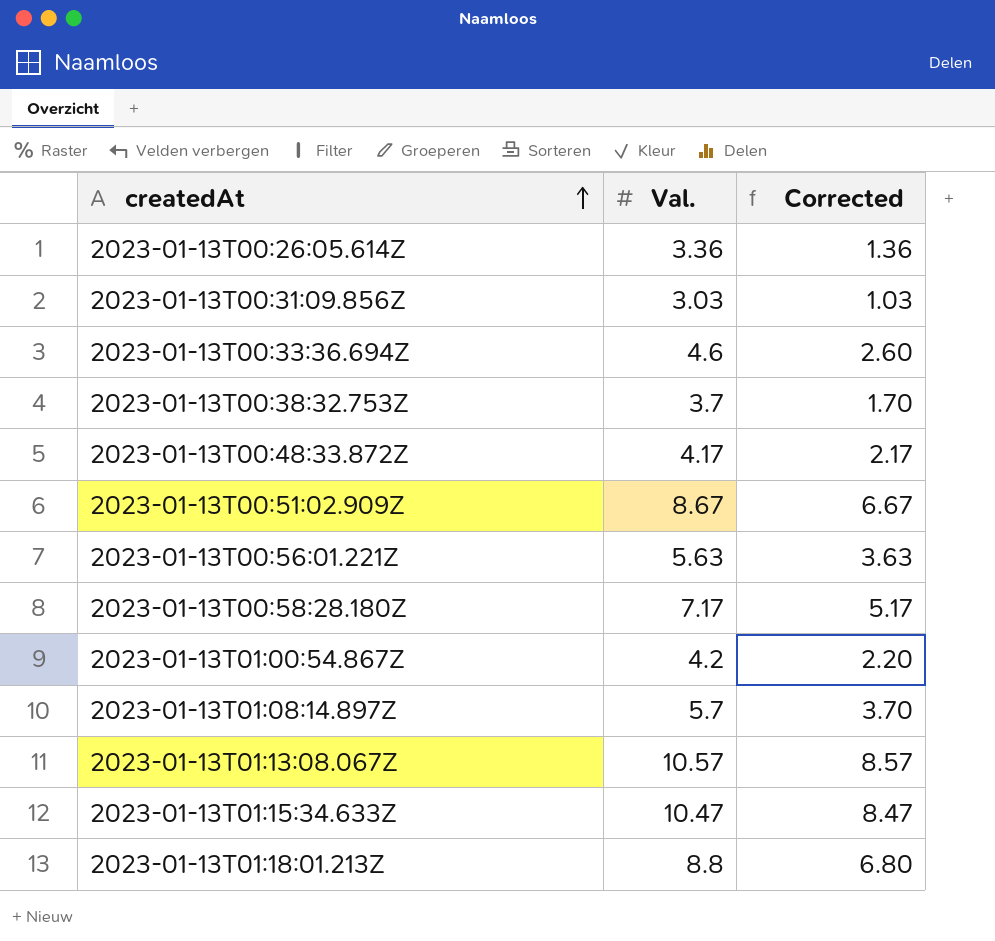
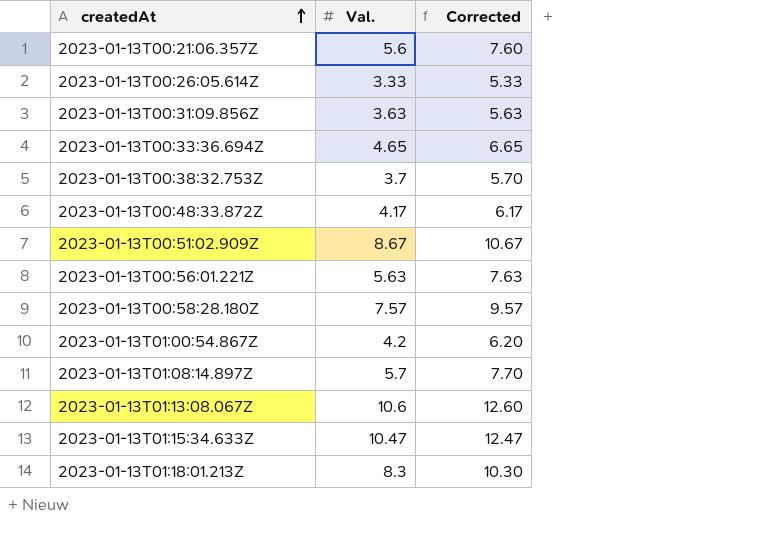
column Corrected | formula: [Val.] - 2 -> [Val.] + 2
row 2023-01-13T00:21:06.357Z: none -> 5.6 | 7.60
2023-01-13T00:26:05.614Z | Val.: 3.36 -> 3.33
2023-01-13T00:31:09.856Z | Val.: 3.03 -> 3.63
2023-01-13T00:33:36.694Z | Val.: 4.6 -> 4.65
2023-01-13T00:58:28.180Z | Val.: 7.17 -> 7.57
2023-01-13T01:13:08.067Z | Val.: 10.57 -> 10.6
2023-01-13T01:18:01.213Z | Val.: 8.8 -> 8.3

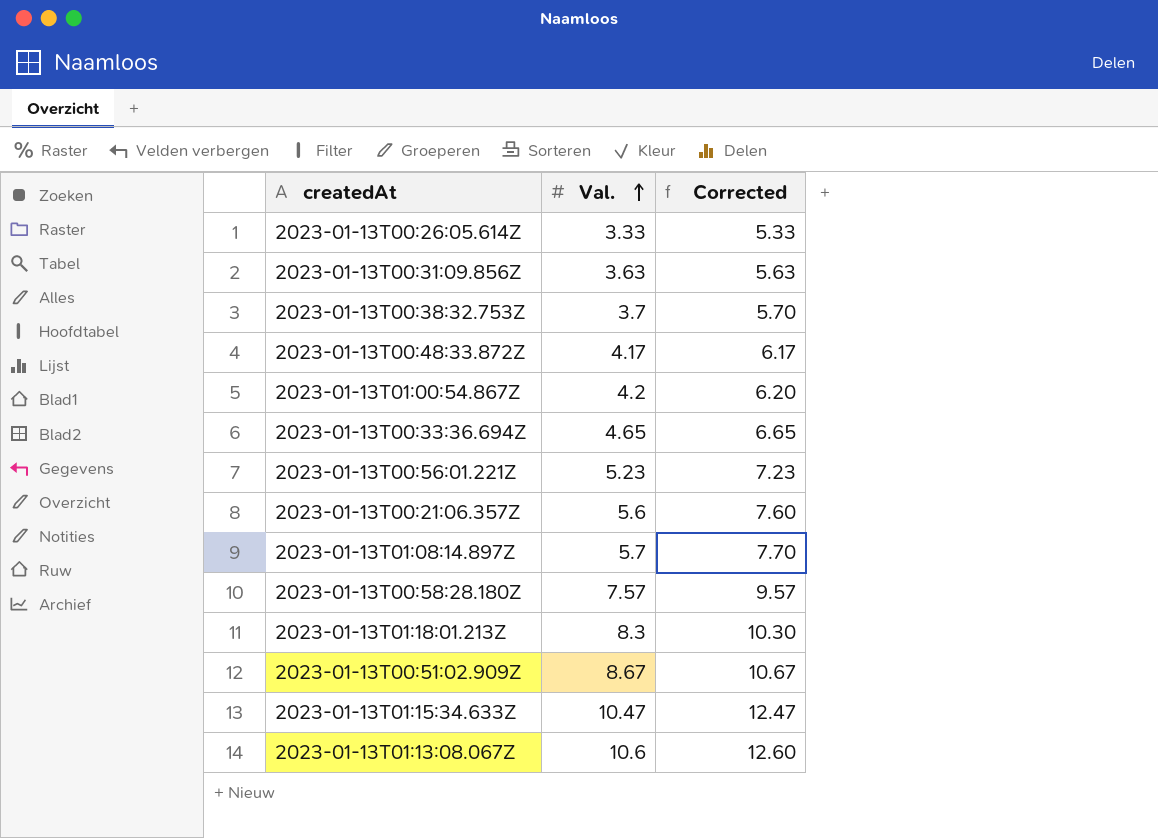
row order: createdAt ascending -> Val. ascending
2023-01-13T00:56:01.221Z | Val.: 5.63 -> 5.23
2023-01-13T00:56:01.221Z | Corrected: 7.63 -> 7.23

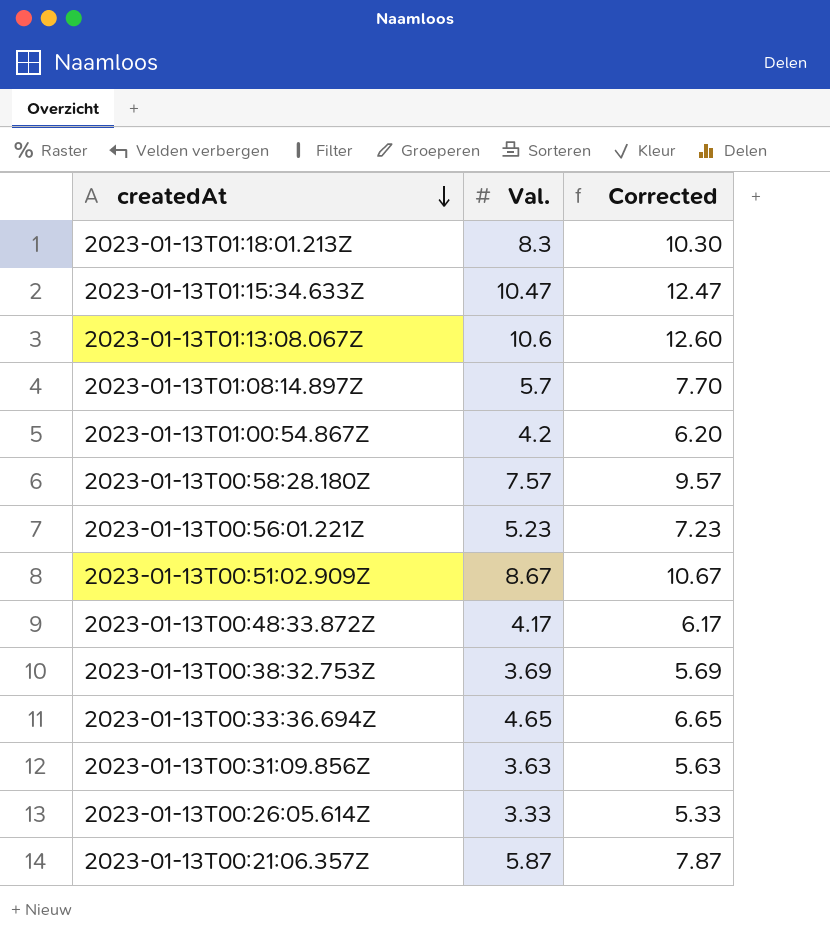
row order: Val. ascending -> createdAt descending
2023-01-13T00:38:32.753Z | Val.: 3.7 -> 3.69
2023-01-13T00:38:32.753Z | Corrected: 5.70 -> 5.69
2023-01-13T00:21:06.357Z | Val.: 5.6 -> 5.87
2023-01-13T00:21:06.357Z | Corrected: 7.60 -> 7.87

